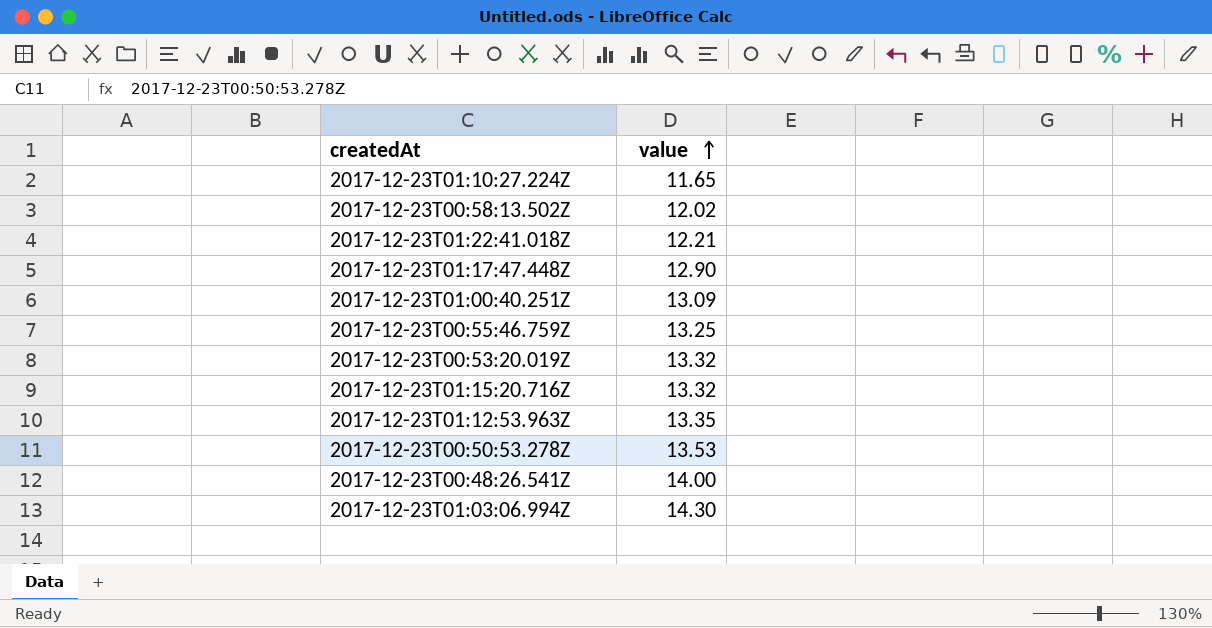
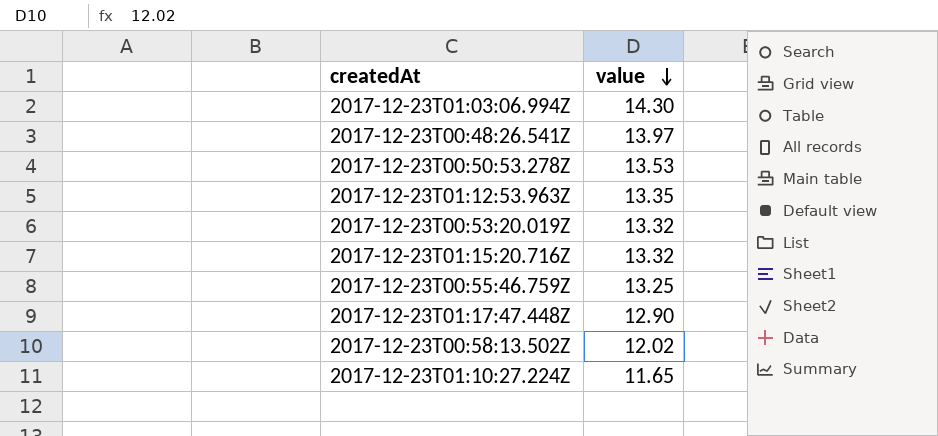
row order: value ascending -> value descending
row 2017-12-23T01:22:41.018Z: 12.21 -> none
row 2017-12-23T01:00:40.251Z: 13.09 -> none
2017-12-23T00:48:26.541Z | value: 14.00 -> 13.97

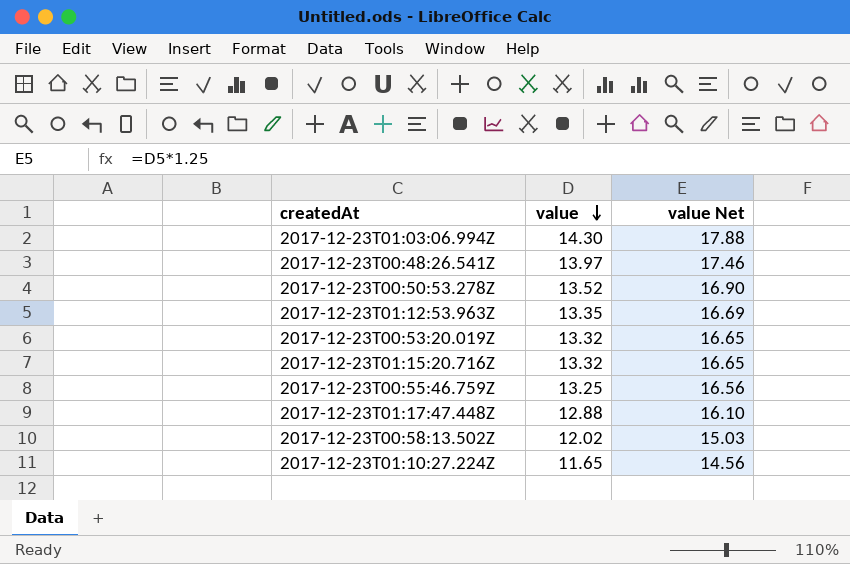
column value Net | formula: none -> [value] * 1.25
2017-12-23T00:50:53.278Z | value: 13.53 -> 13.52
2017-12-23T01:17:47.448Z | value: 12.90 -> 12.88

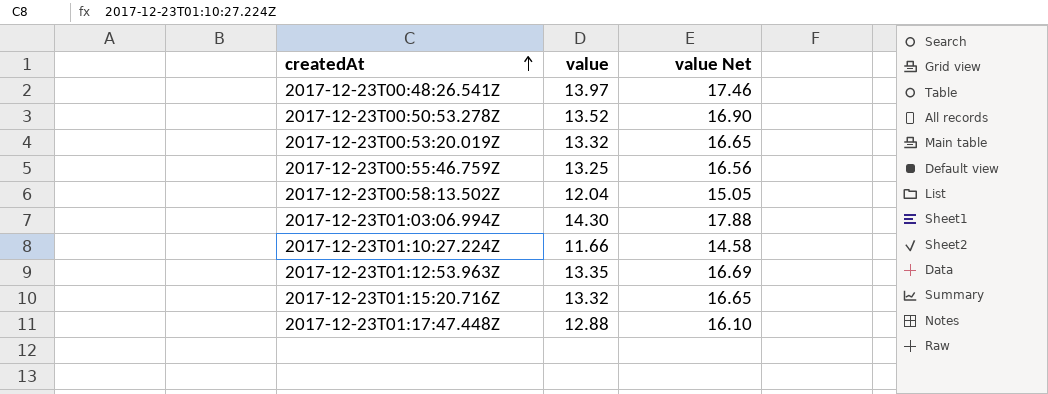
row order: value descending -> createdAt ascending
2017-12-23T00:58:13.502Z | value: 12.02 -> 12.04
2017-12-23T00:58:13.502Z | value Net: 15.03 -> 15.05
2017-12-23T01:10:27.224Z | value: 11.65 -> 11.66
2017-12-23T01:10:27.224Z | value Net: 14.56 -> 14.58

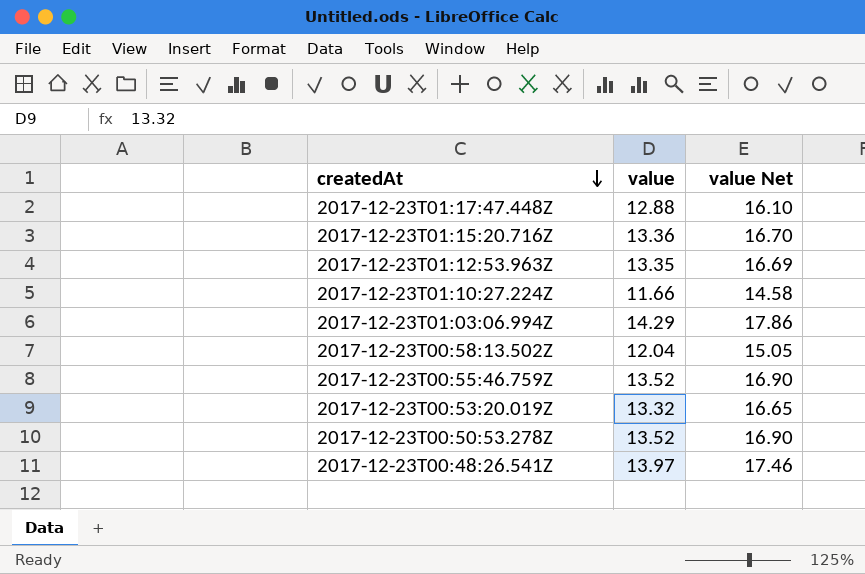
row order: createdAt ascending -> createdAt descending
2017-12-23T01:15:20.716Z | value: 13.32 -> 13.36
2017-12-23T01:15:20.716Z | value Net: 16.65 -> 16.70
2017-12-23T01:03:06.994Z | value: 14.30 -> 14.29
2017-12-23T01:03:06.994Z | value Net: 17.88 -> 17.86
2017-12-23T00:55:46.759Z | value: 13.25 -> 13.52
2017-12-23T00:55:46.759Z | value Net: 16.56 -> 16.90

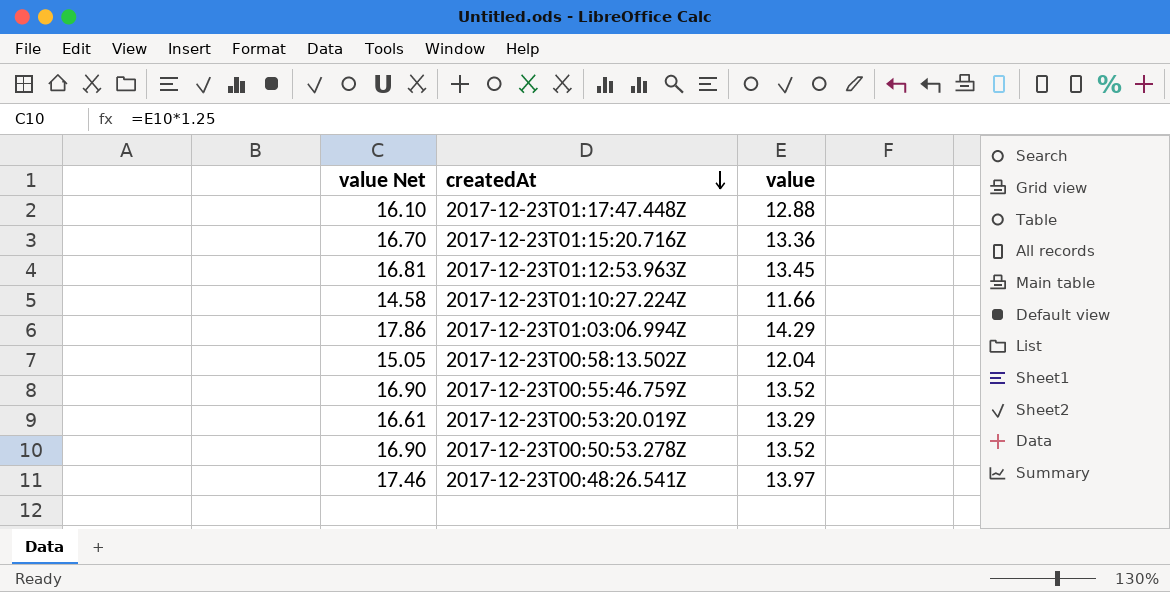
column value Net | position: 3 -> 1
2017-12-23T01:12:53.963Z | value Net: 16.69 -> 16.81
2017-12-23T01:12:53.963Z | value: 13.35 -> 13.45
2017-12-23T00:53:20.019Z | value Net: 16.65 -> 16.61
2017-12-23T00:53:20.019Z | value: 13.32 -> 13.29

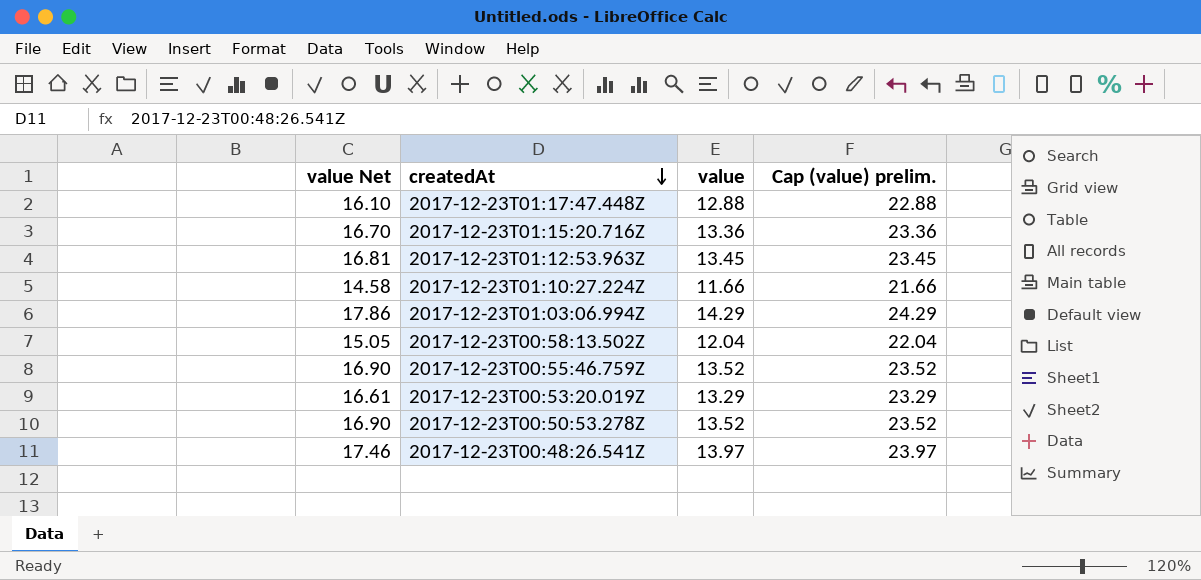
column Cap (value) prelim. | formula: none -> [value] + 10

